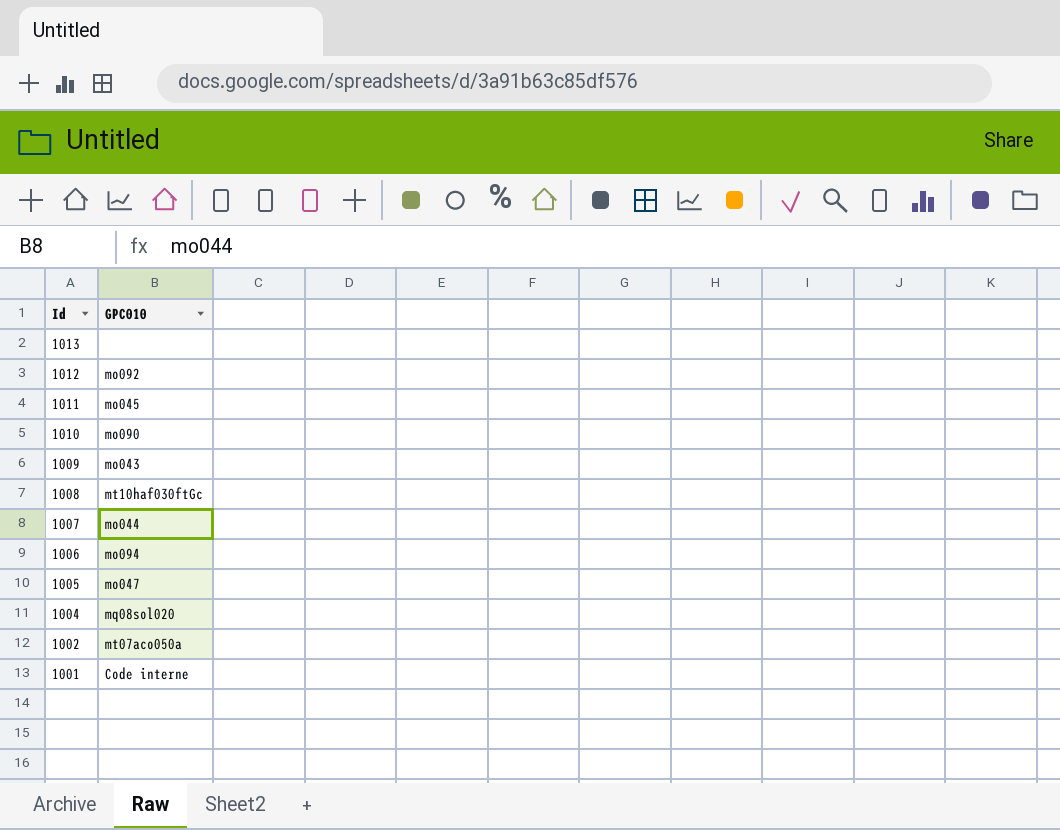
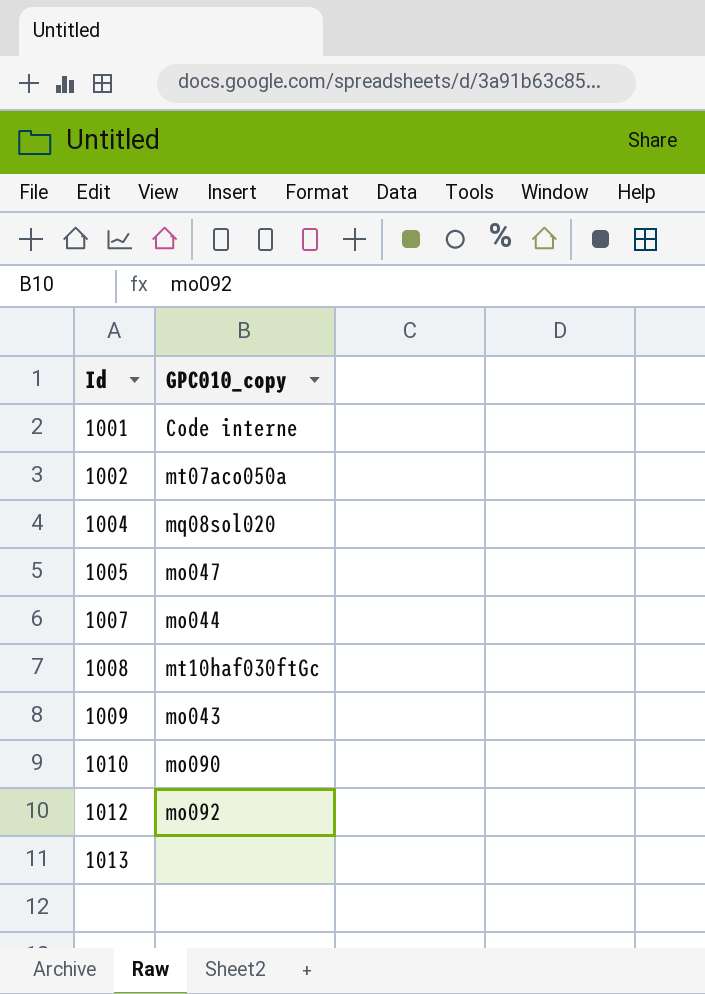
row order: Id descending -> Id ascending
column name: GPC010 -> GPC010_copy
row 1011: mo045 -> none
row 1006: mo094 -> none

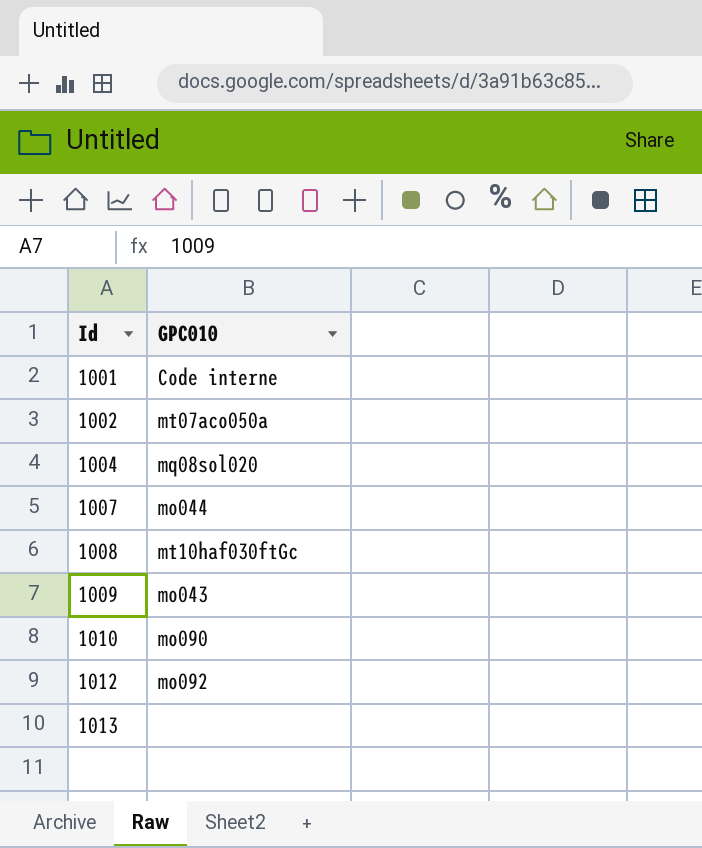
column name: GPC010_copy -> GPC010
row 1005: mo047 -> none

